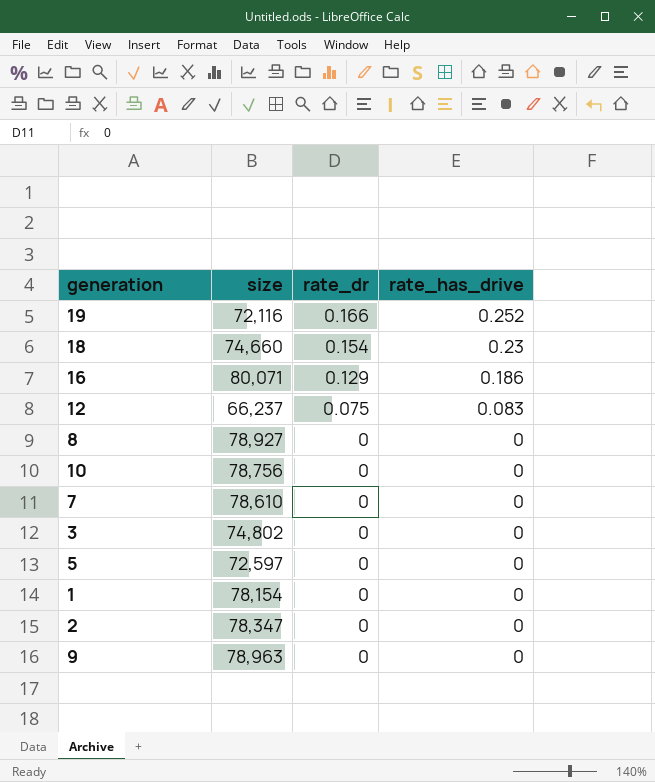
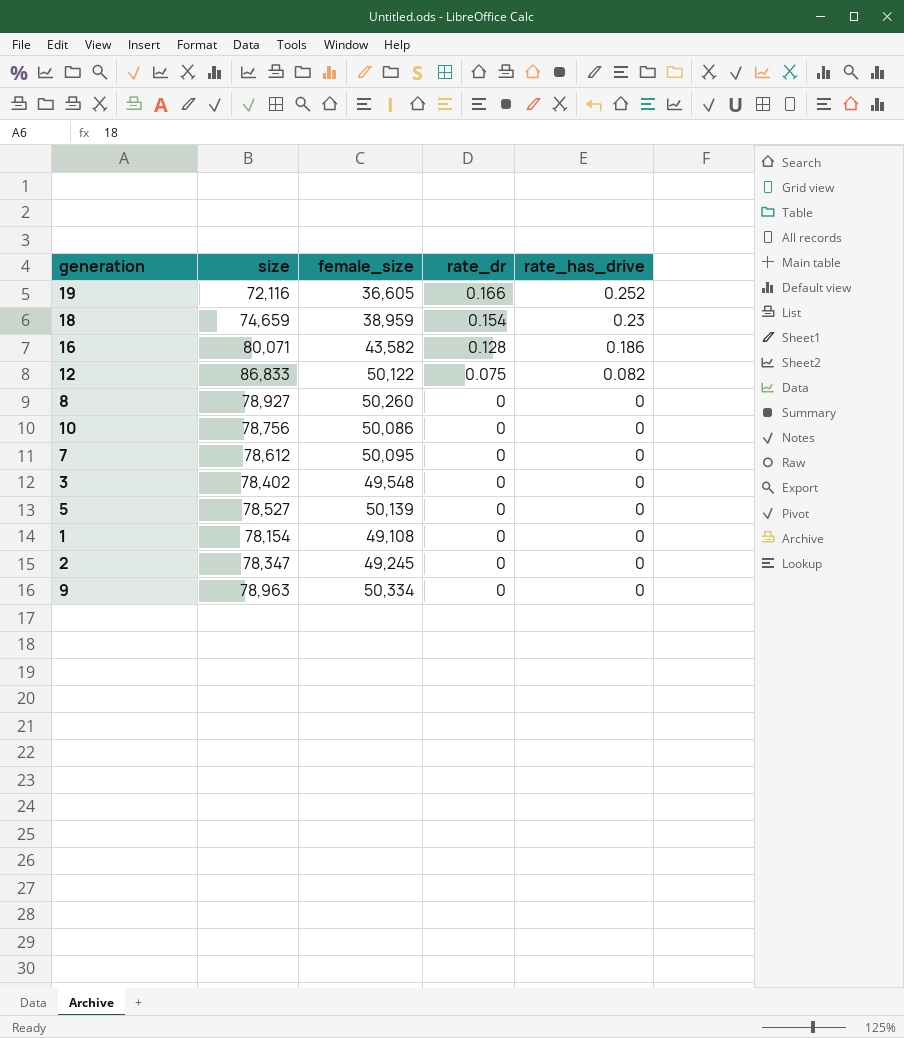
column female_size | position: none -> 3
18 | size: 74,660 -> 74,659
16 | rate_dr: 0.129 -> 0.128
12 | size: 66,237 -> 86,833
12 | rate_has_drive: 0.083 -> 0.082
7 | size: 78,610 -> 78,612
3 | size: 74,802 -> 78,402
5 | size: 72,597 -> 78,527

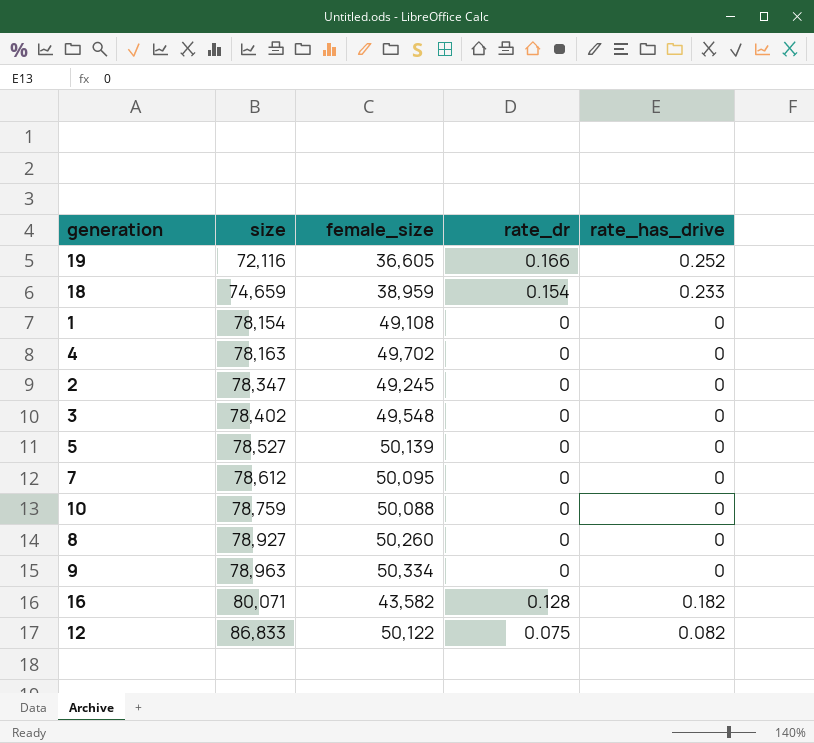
row order: rate_dr descending -> size ascending
18 | rate_has_drive: 0.23 -> 0.233
row 4: none -> 78,163 | 49,702 | 0 | 0
10 | size: 78,756 -> 78,759
10 | female_size: 50,086 -> 50,088
16 | rate_has_drive: 0.186 -> 0.182

